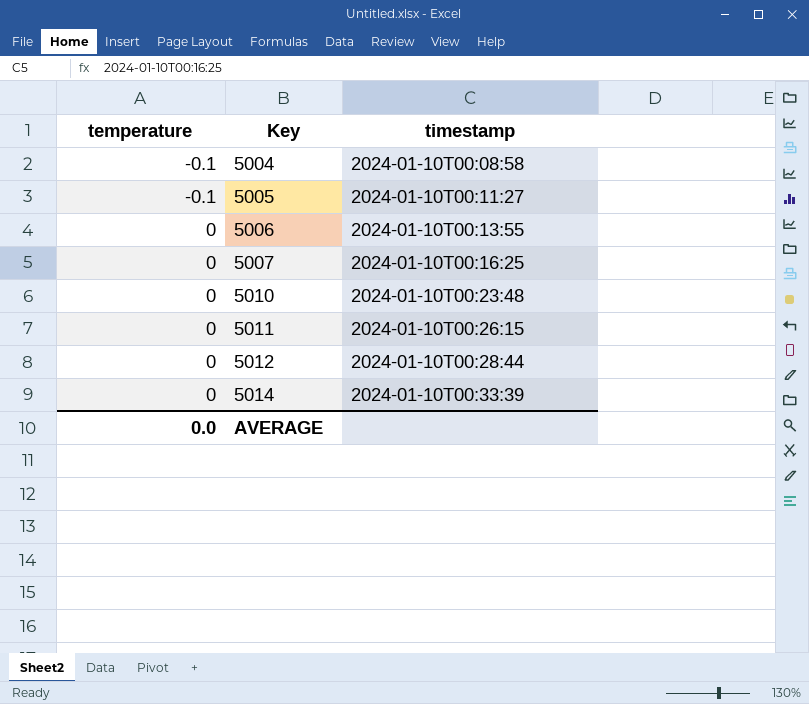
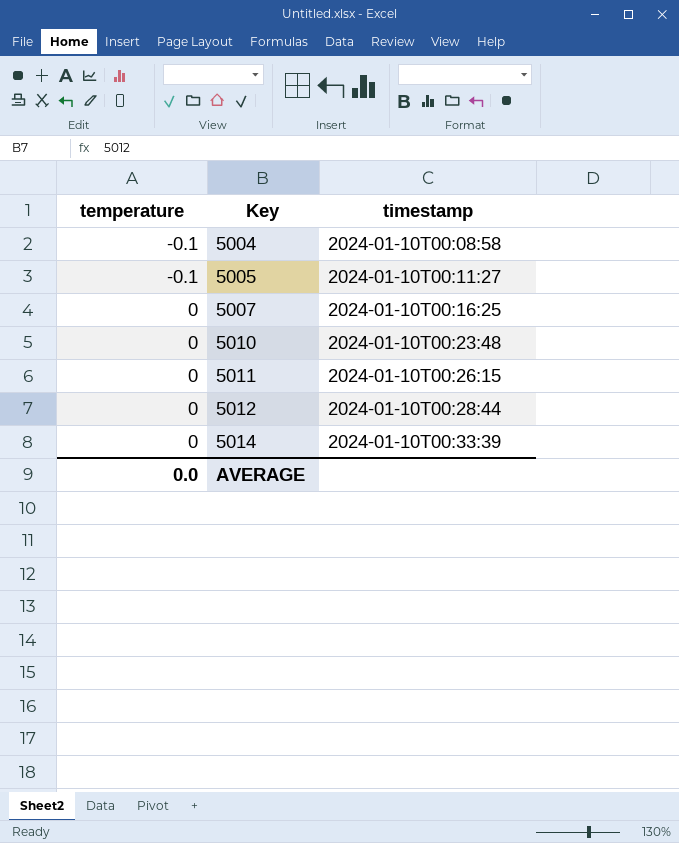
row 5006: 0 | 2024-01-10T00:13:55 -> none

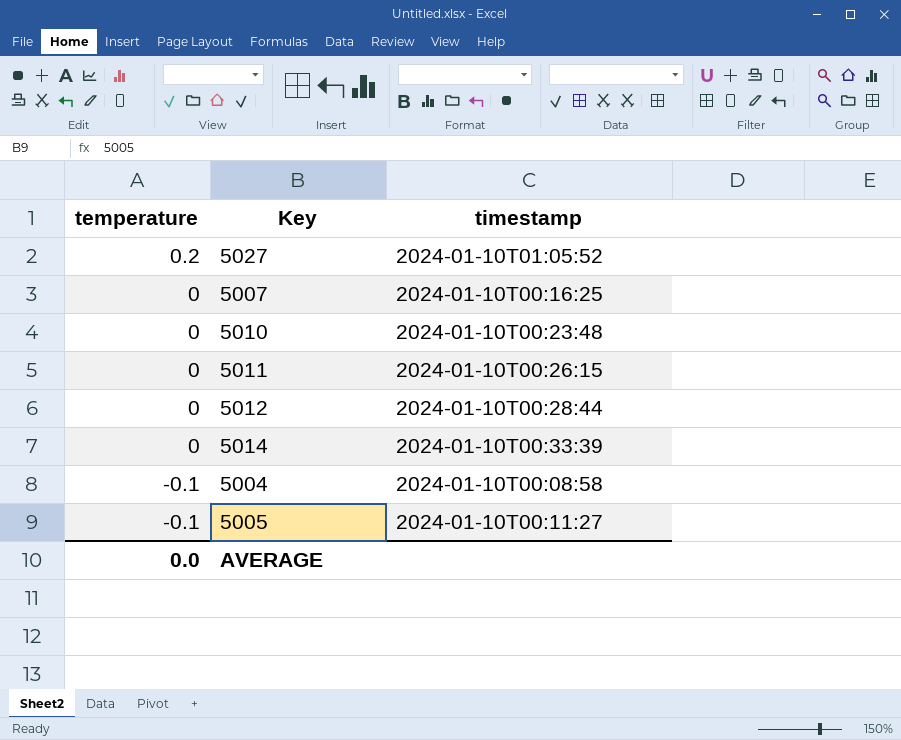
row order: temperature ascending -> temperature descending
row 5027: none -> 0.2 | 2024-01-10T01:05:52

